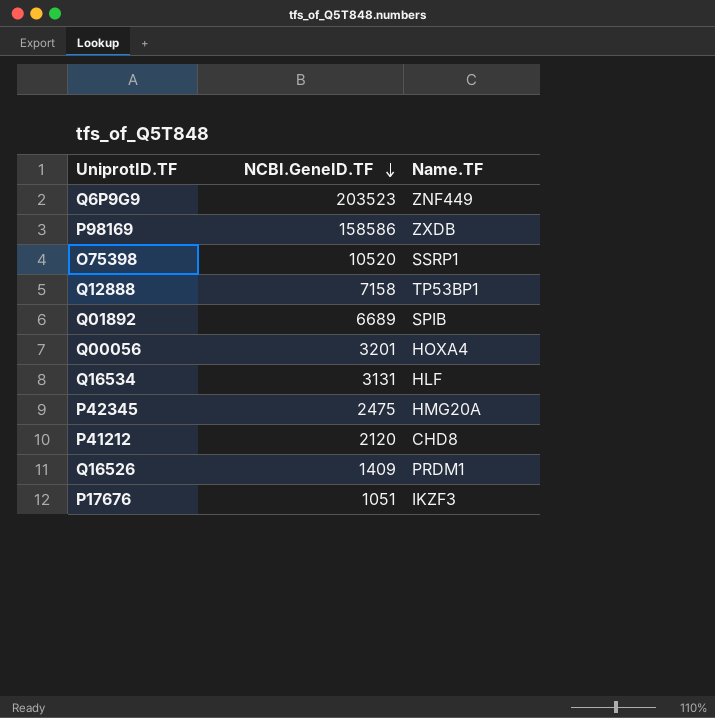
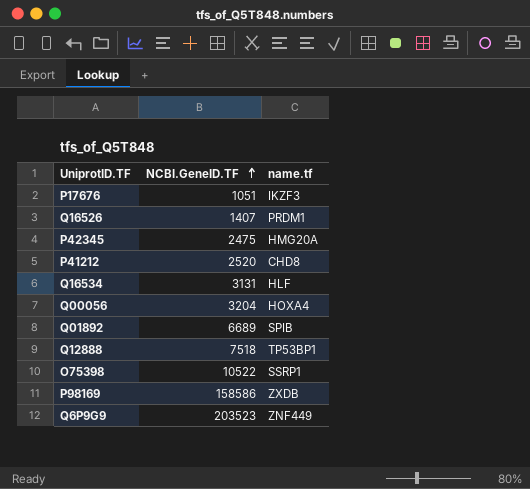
row order: NCBI.GeneID.TF descending -> NCBI.GeneID.TF ascending
column name: Name.TF -> name.tf
Q16526 | NCBI.GeneID.TF: 1409 -> 1407
P41212 | NCBI.GeneID.TF: 2120 -> 2520
Q00056 | NCBI.GeneID.TF: 3201 -> 3204
Q12888 | NCBI.GeneID.TF: 7158 -> 7518
O75398 | NCBI.GeneID.TF: 10520 -> 10522

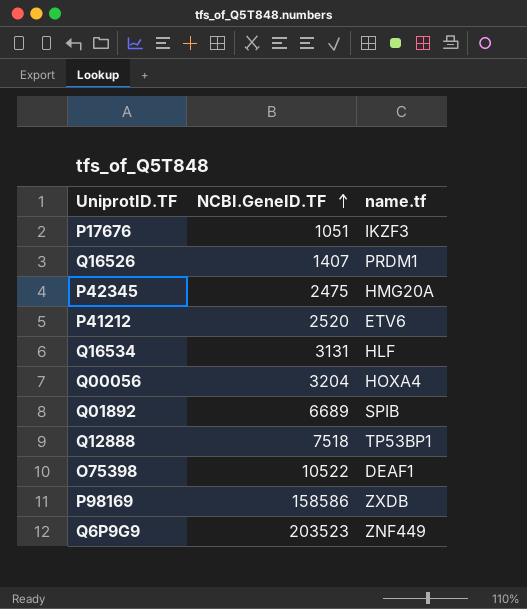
P41212 | name.tf: CHD8 -> ETV6
O75398 | name.tf: SSRP1 -> DEAF1

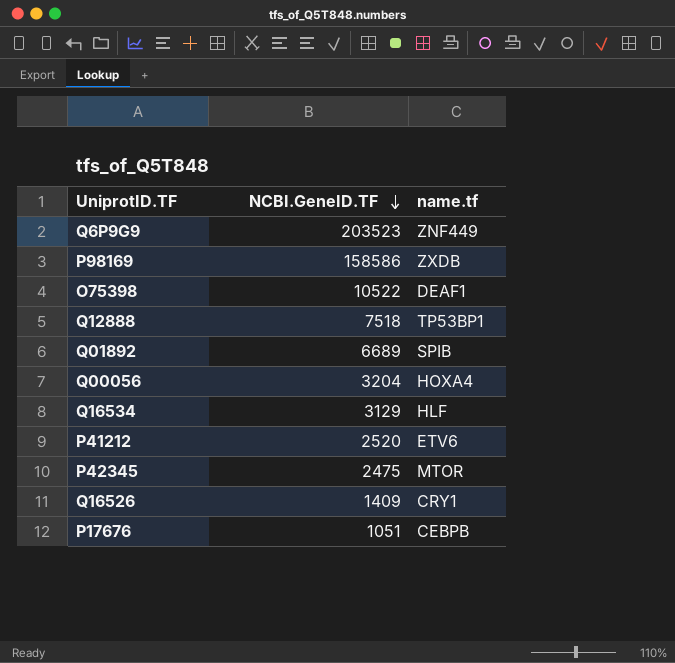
row order: NCBI.GeneID.TF ascending -> NCBI.GeneID.TF descending
Q16534 | NCBI.GeneID.TF: 3131 -> 3129
P42345 | name.tf: HMG20A -> MTOR
Q16526 | NCBI.GeneID.TF: 1407 -> 1409
Q16526 | name.tf: PRDM1 -> CRY1
P17676 | name.tf: IKZF3 -> CEBPB

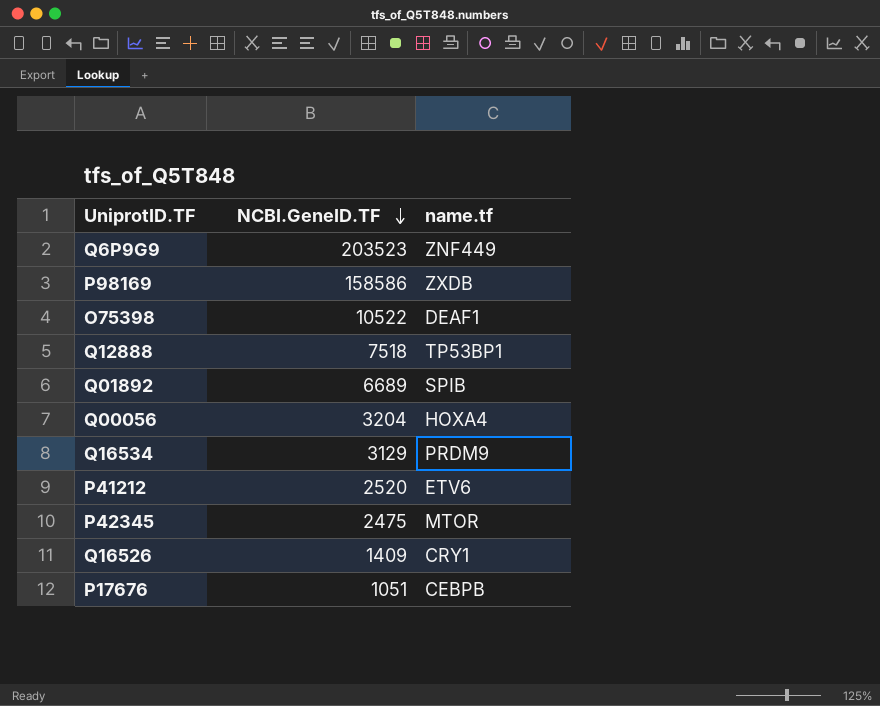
Q16534 | name.tf: HLF -> PRDM9

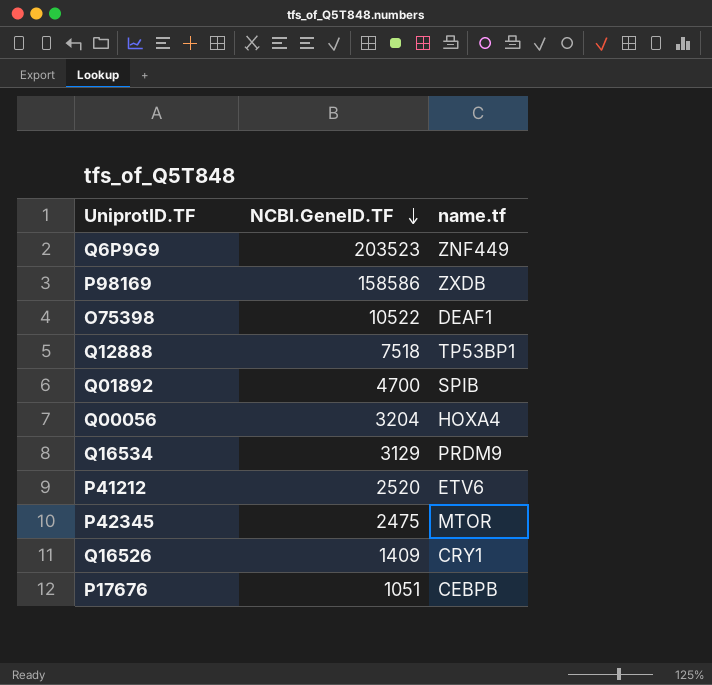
Q01892 | NCBI.GeneID.TF: 6689 -> 4700

